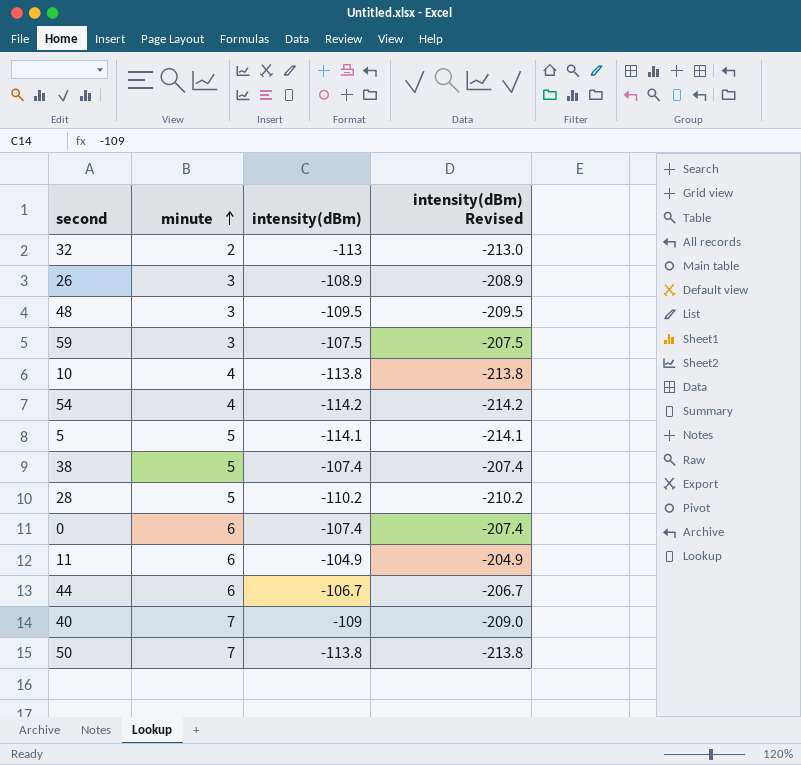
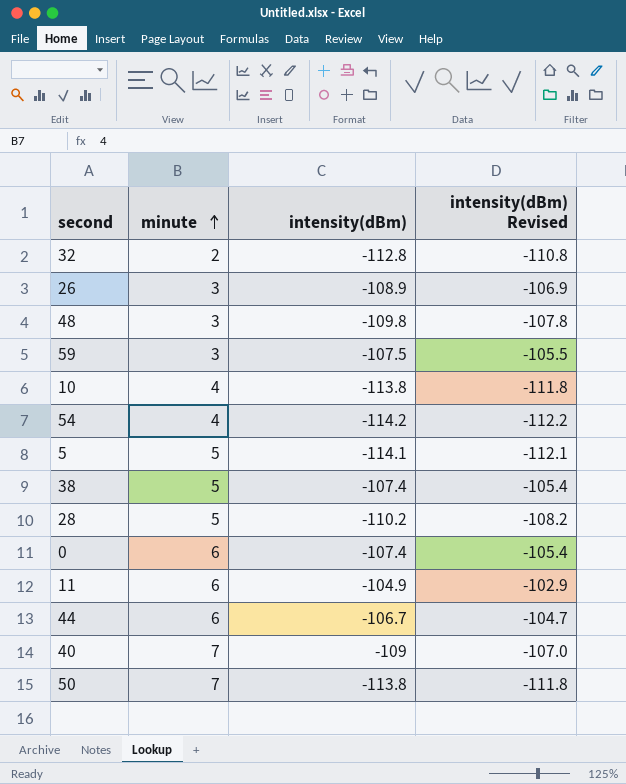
column intensity(dBm) Revised | formula: [intensity(dBm)] - 100 -> [intensity(dBm)] + 2
32 | intensity(dBm): -113 -> -112.8
48 | intensity(dBm): -109.5 -> -109.8

